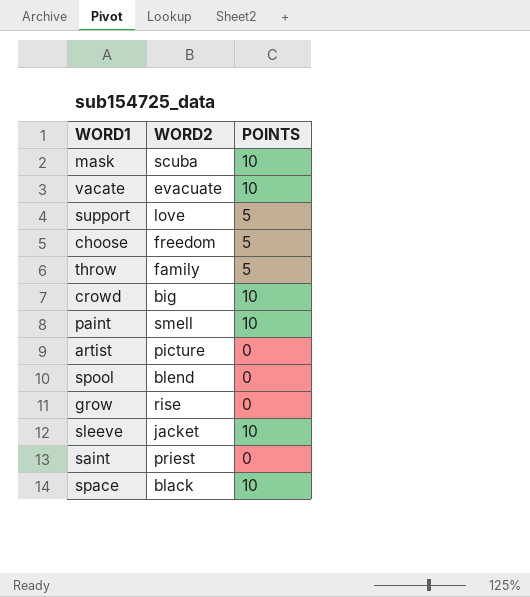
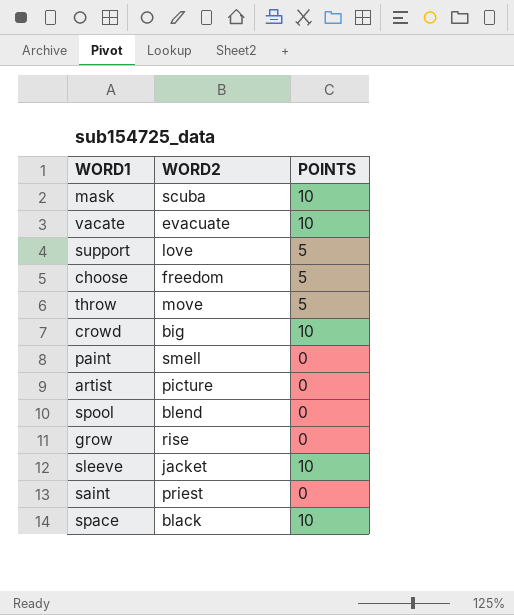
throw | WORD2: family -> move
paint | POINTS: 10 -> 0

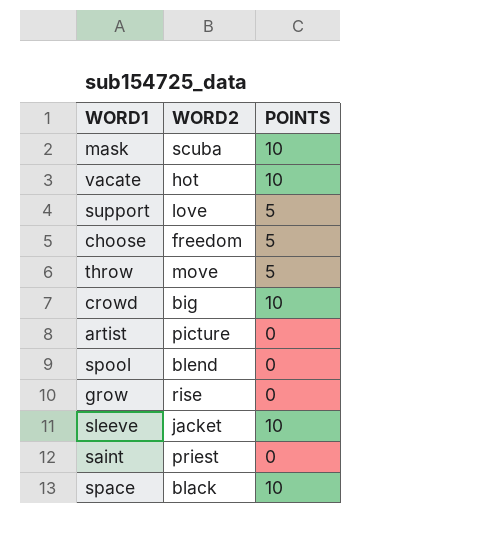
row paint: smell | 0 -> none
vacate | WORD2: evacuate -> hot

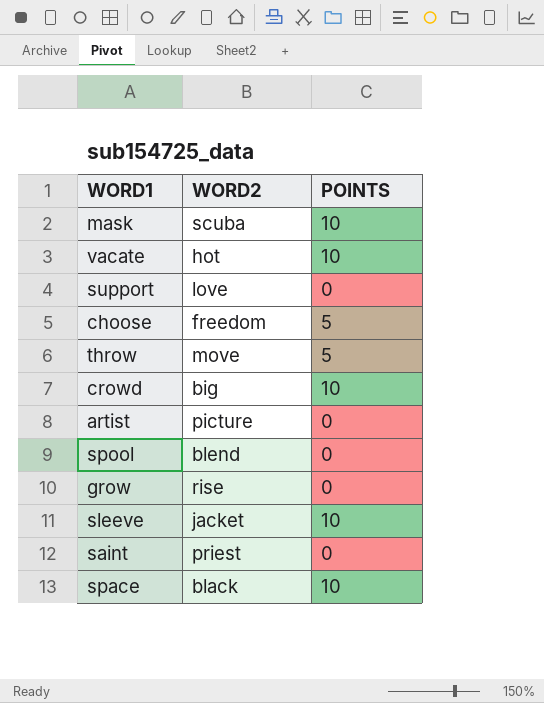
support | POINTS: 5 -> 0

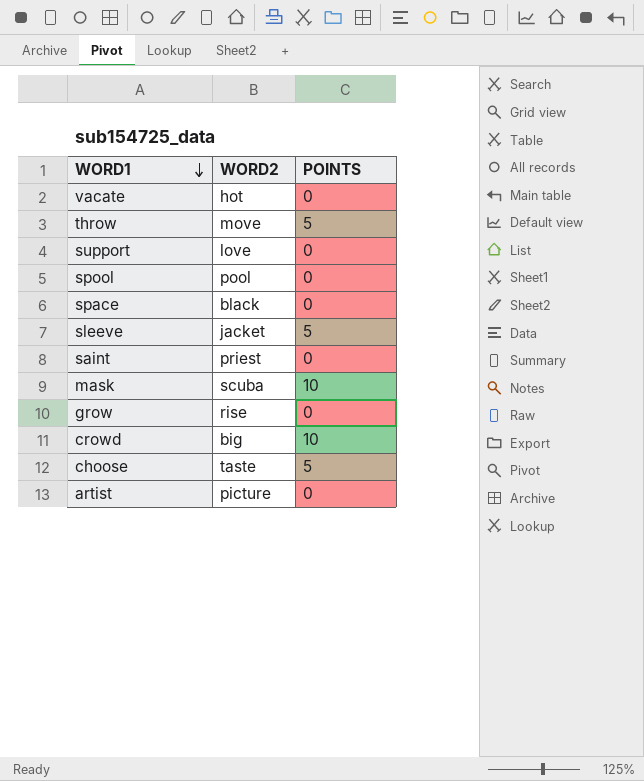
row order: none -> WORD1 descending
vacate | POINTS: 10 -> 0
spool | WORD2: blend -> pool
space | POINTS: 10 -> 0
sleeve | POINTS: 10 -> 5
choose | WORD2: freedom -> taste

